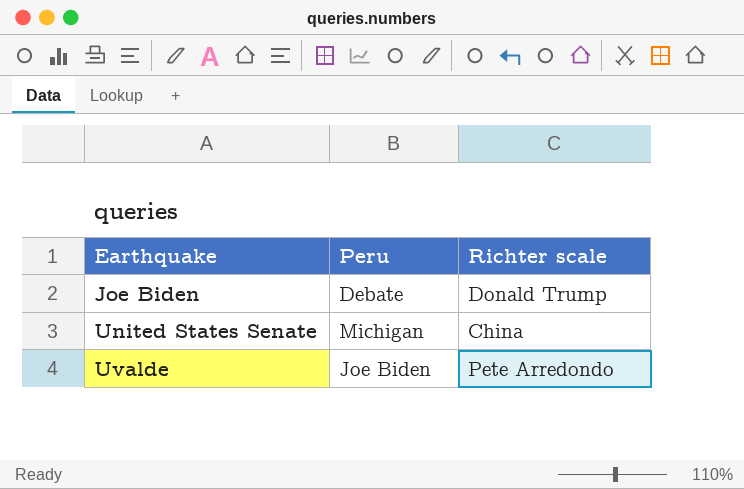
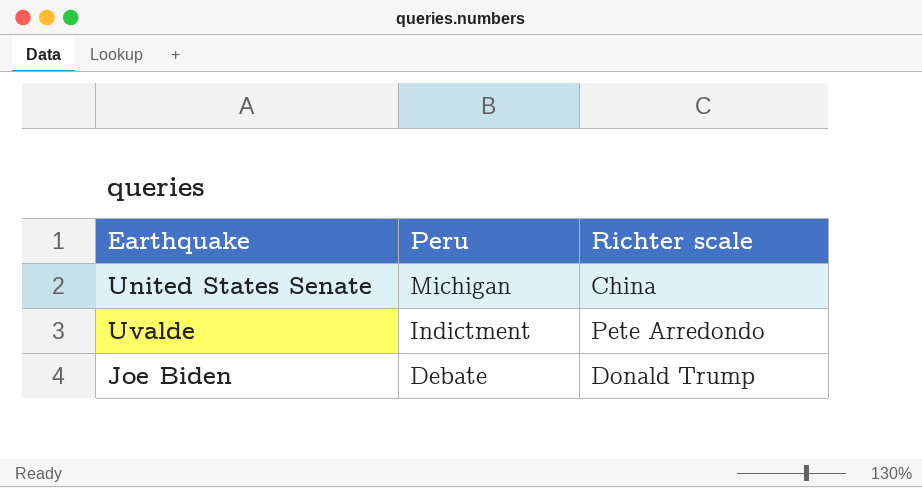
row order: Earthquake ascending -> Peru descending
Uvalde | Peru: Joe Biden -> Indictment

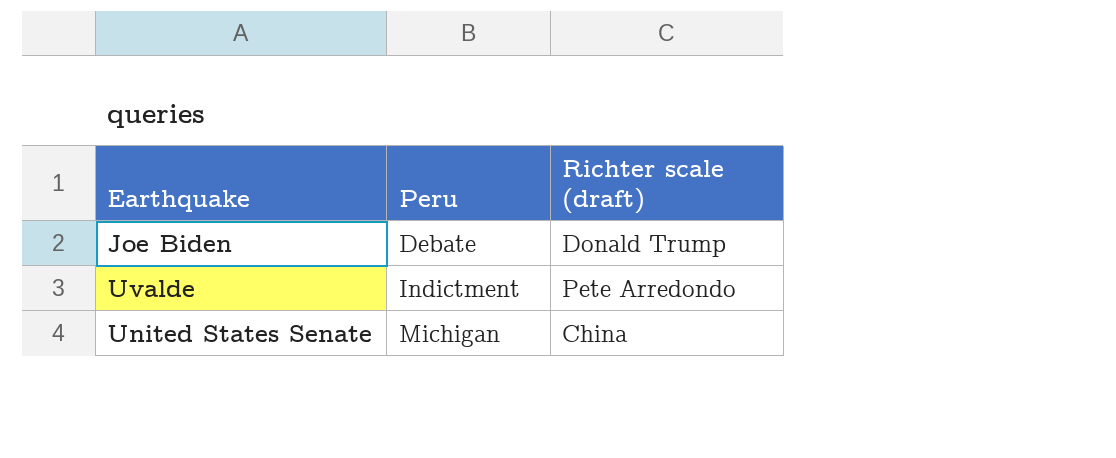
row order: Peru descending -> Peru ascending
column name: Richter scale -> Richter scale (draft)

